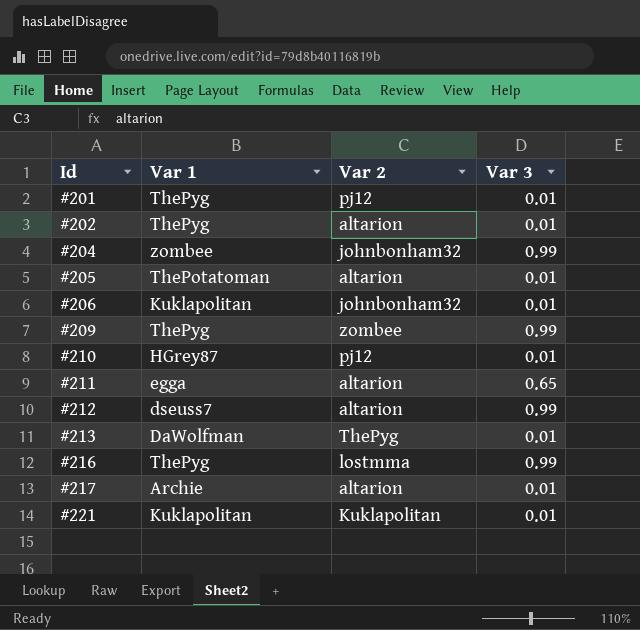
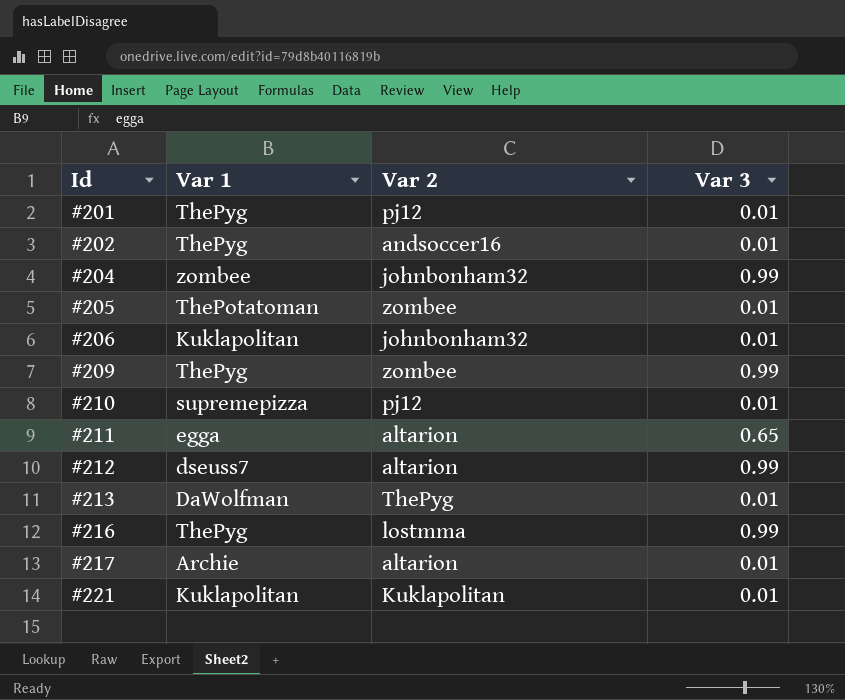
#202 | Var 2: altarion -> andsoccer16
#205 | Var 2: altarion -> zombee
#210 | Var 1: HGrey87 -> supremepizza

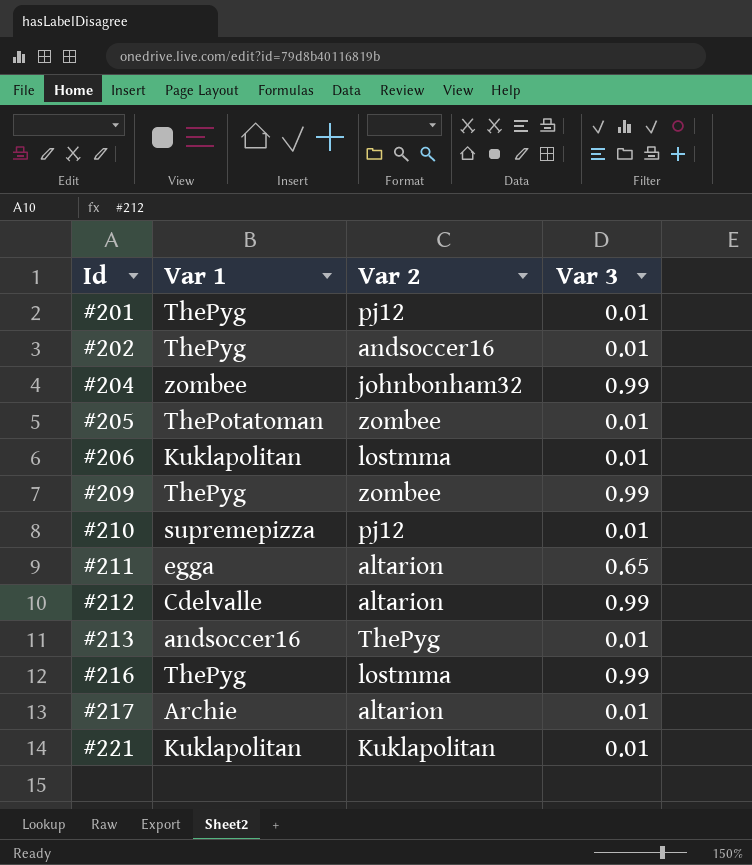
#206 | Var 2: johnbonham32 -> lostmma
#212 | Var 1: dseuss7 -> Cdelvalle
#213 | Var 1: DaWolfman -> andsoccer16

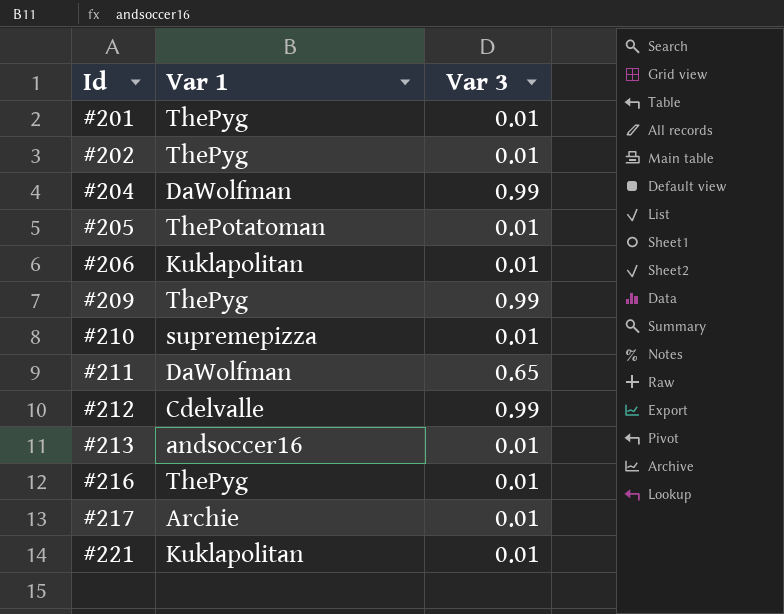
column Var 2 | position: 3 -> none
#204 | Var 1: zombee -> DaWolfman
#211 | Var 1: egga -> DaWolfman
#216 | Var 3: 0.99 -> 0.01

